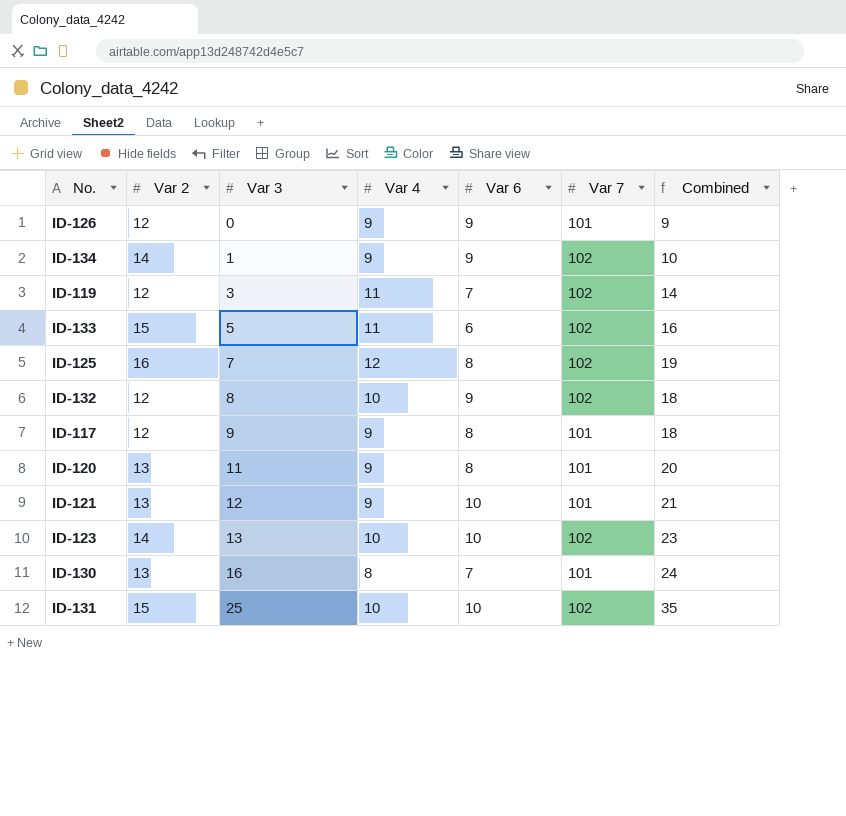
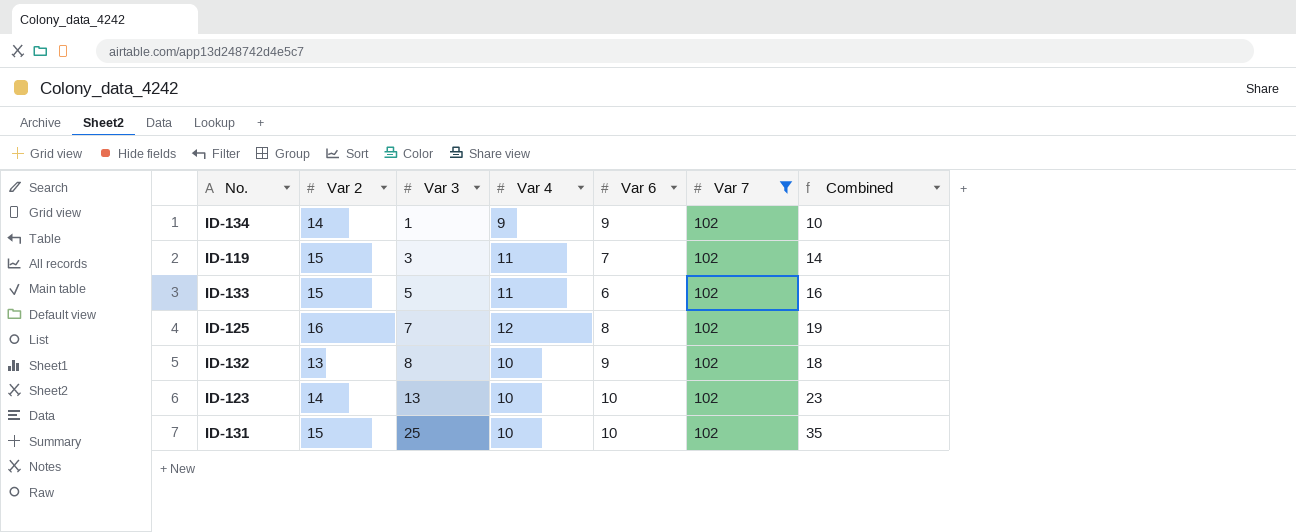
filter: none -> Var 7 = 102
ID-119 | Var 2: 12 -> 15
ID-132 | Var 2: 12 -> 13

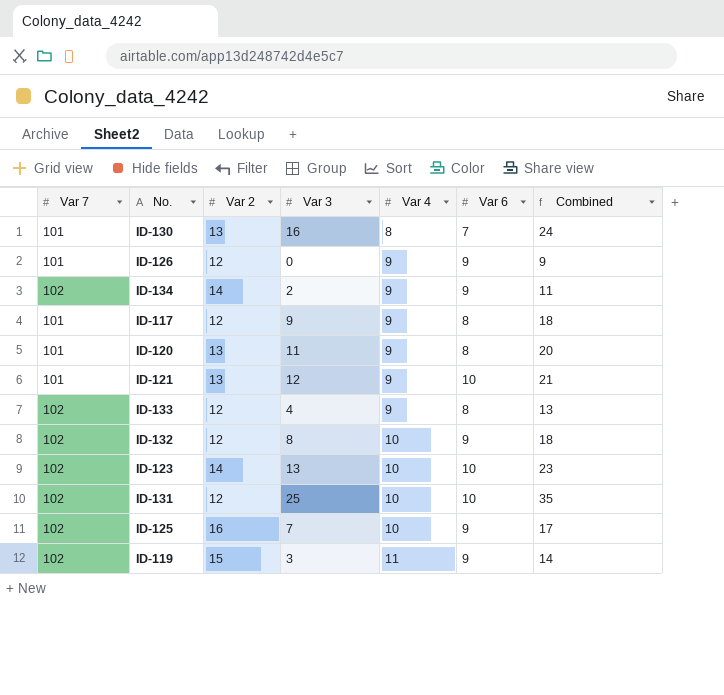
filter: Var 7 = 102 -> none
row order: Var 3 ascending -> Var 4 ascending
column Var 7 | position: 6 -> 1
ID-134 | Var 3: 1 -> 2
ID-134 | Combined: 10 -> 11
ID-133 | Var 2: 15 -> 12
ID-133 | Var 3: 5 -> 4
ID-133 | Var 4: 11 -> 9
ID-133 | Var 6: 6 -> 8
ID-133 | Combined: 16 -> 13
ID-132 | Var 2: 13 -> 12
ID-131 | Var 2: 15 -> 12
ID-125 | Var 4: 12 -> 10
ID-125 | Var 6: 8 -> 9
ID-125 | Combined: 19 -> 17
ID-119 | Var 6: 7 -> 9

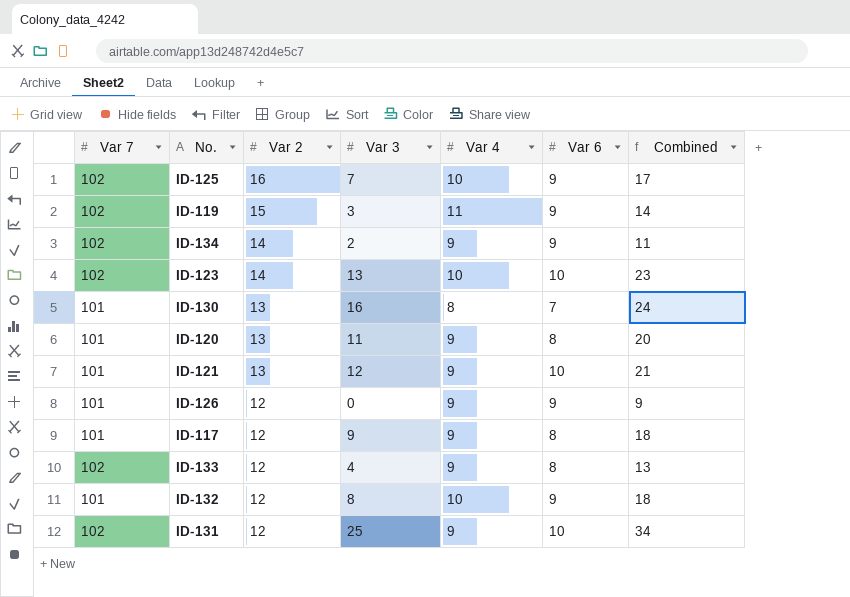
row order: Var 4 ascending -> Var 2 descending
ID-132 | Var 7: 102 -> 101
ID-131 | Var 4: 10 -> 9
ID-131 | Combined: 35 -> 34

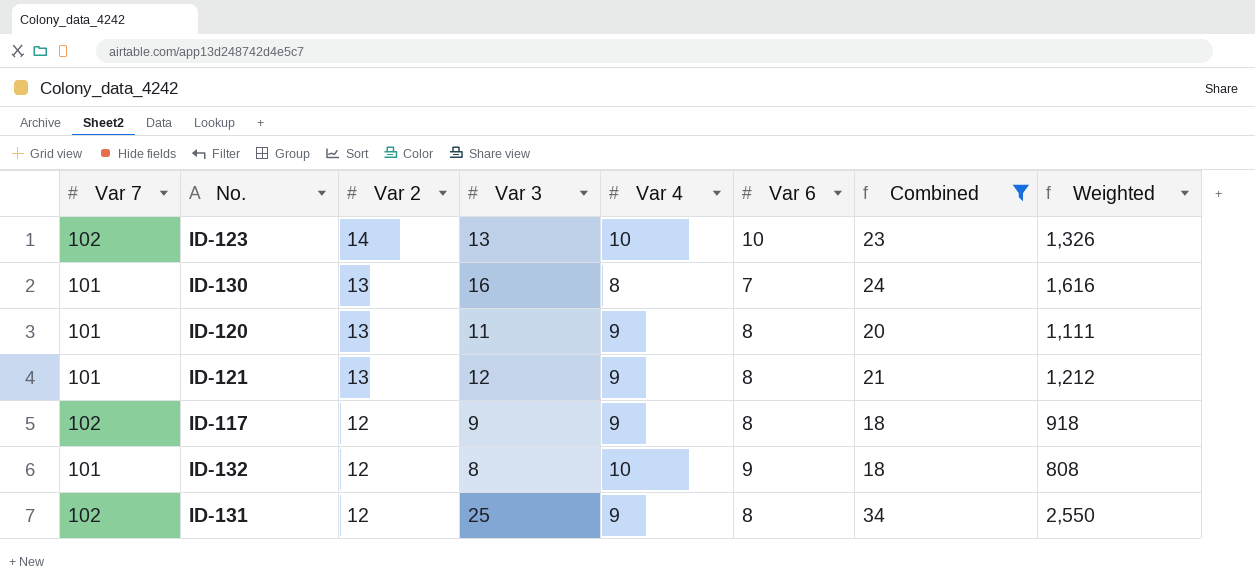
filter: none -> Combined >= 18
column Weighted | formula: none -> [Var 7] * [Var 3]
ID-121 | Var 6: 10 -> 8
ID-117 | Var 7: 101 -> 102
ID-131 | Var 6: 10 -> 8

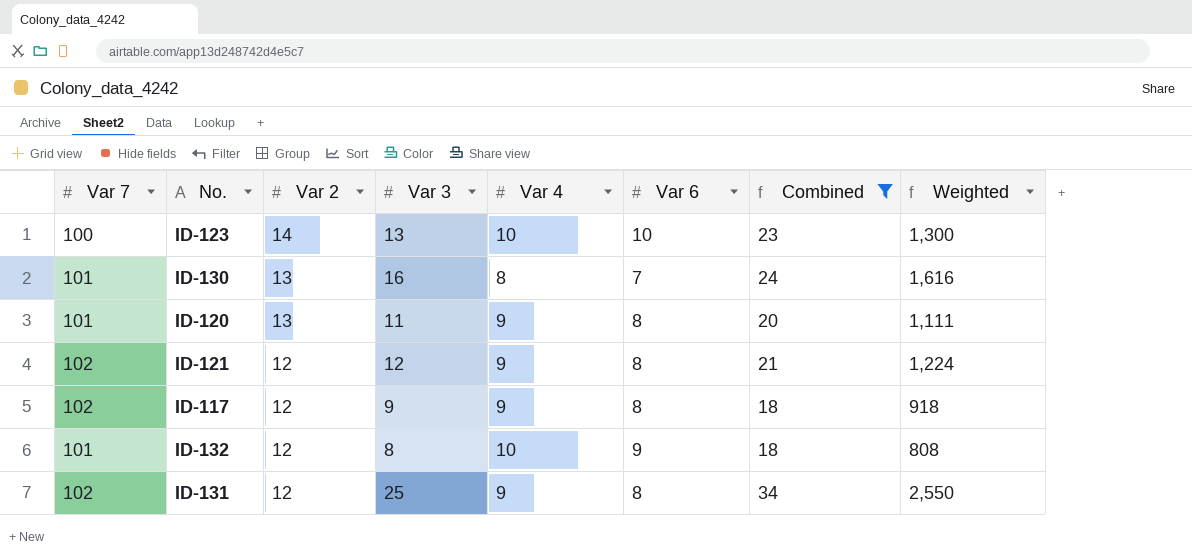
ID-123 | Var 7: 102 -> 100
ID-123 | Weighted: 1,326 -> 1,300
ID-121 | Var 7: 101 -> 102
ID-121 | Var 2: 13 -> 12
ID-121 | Weighted: 1,212 -> 1,224

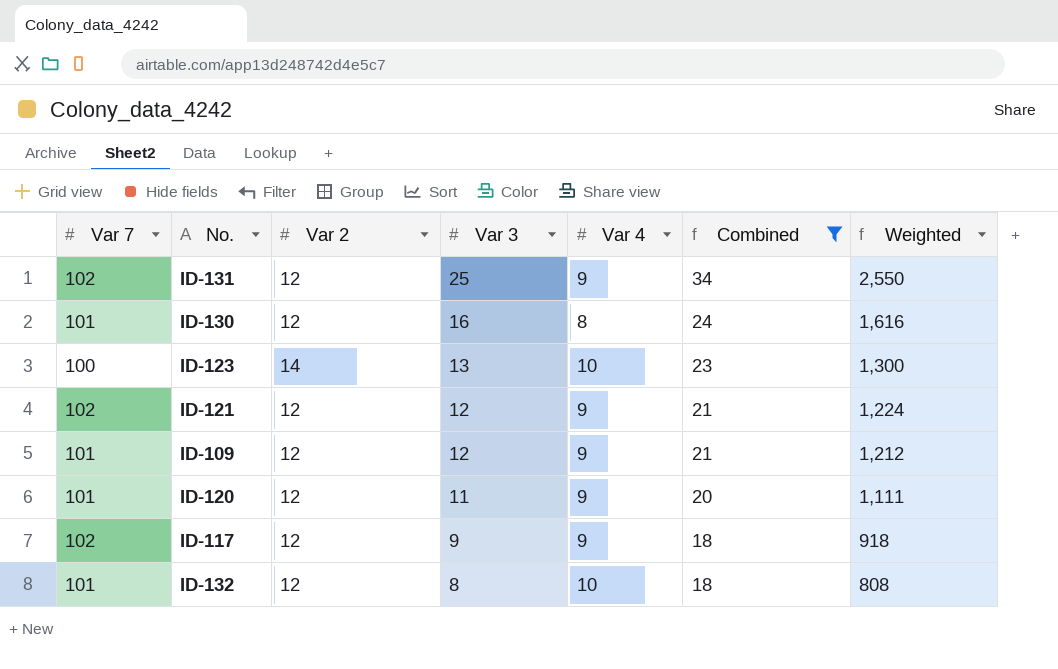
row order: Var 2 descending -> Var 3 descending
column Var 6 | position: 6 -> none
ID-130 | Var 2: 13 -> 12
row ID-109: none -> 101 | 12 | 12 | 9 | 21 | 1,212
ID-120 | Var 2: 13 -> 12

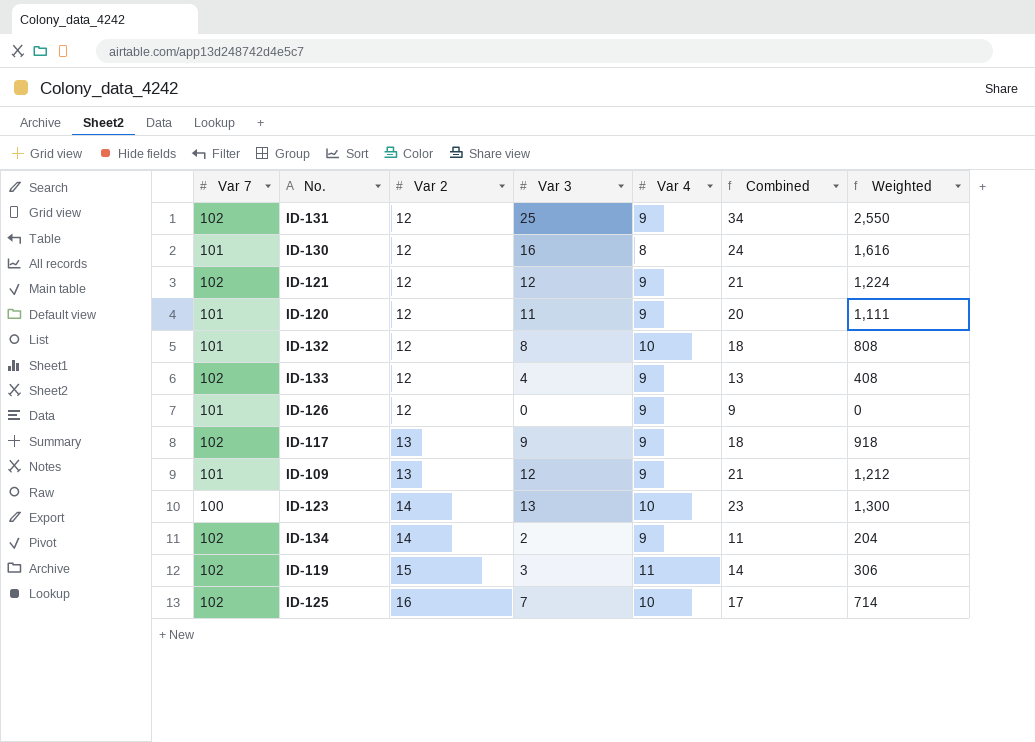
filter: Combined >= 18 -> none
row order: Var 3 descending -> Var 2 ascending
ID-117 | Var 2: 12 -> 13
ID-109 | Var 2: 12 -> 13

